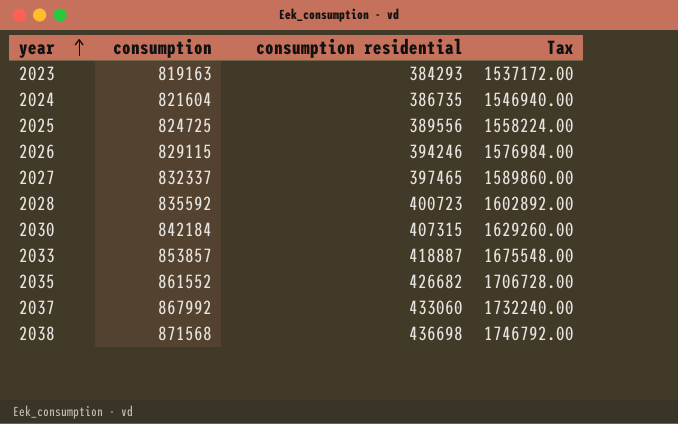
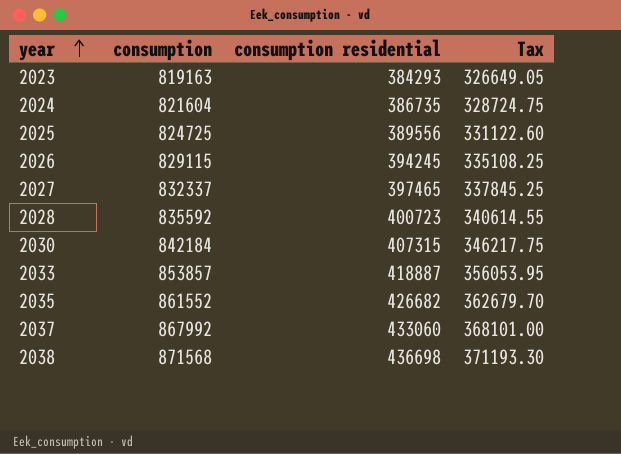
column Tax | formula: [consumption residential] * 4 -> [consumption residential] * 0.85
2026 | consumption residential: 394246 -> 394245

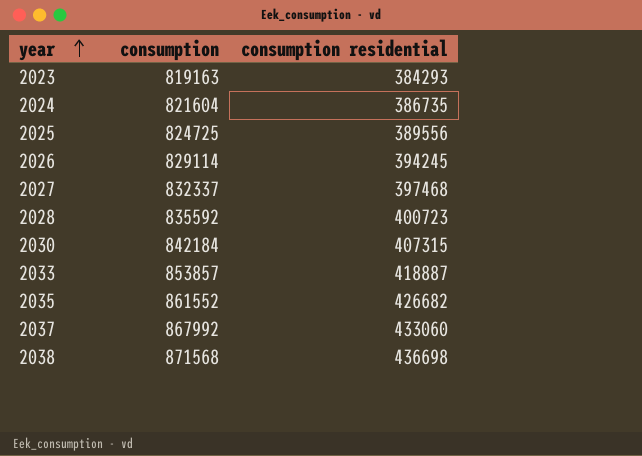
column Tax | formula: [consumption residential] * 0.85 -> none
2026 | consumption: 829115 -> 829114
2027 | consumption residential: 397465 -> 397468

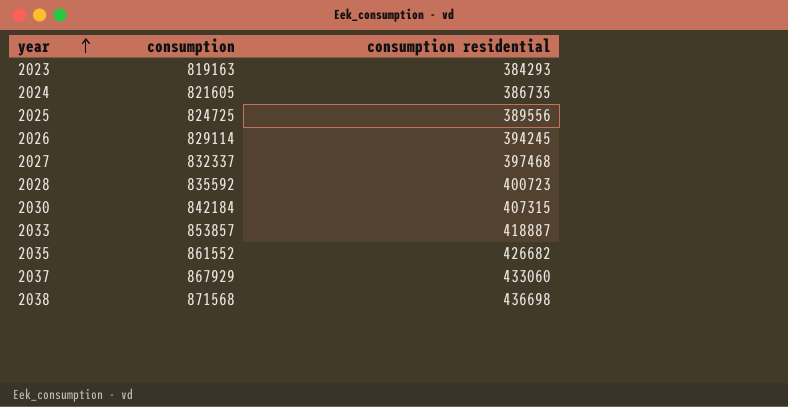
2024 | consumption: 821604 -> 821605
2037 | consumption: 867992 -> 867929

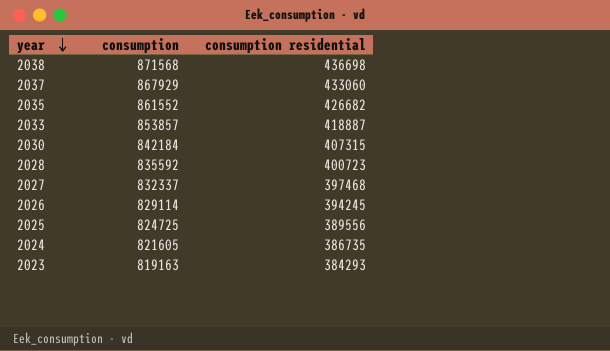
row order: year ascending -> year descending

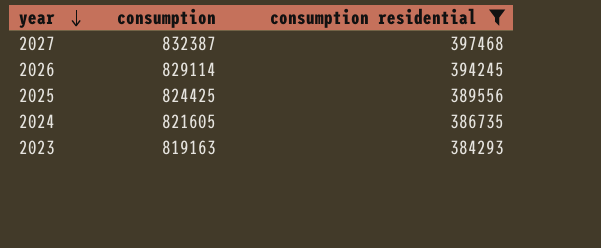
filter: none -> consumption residential <= 397468
2027 | consumption: 832337 -> 832387
2025 | consumption: 824725 -> 824425

